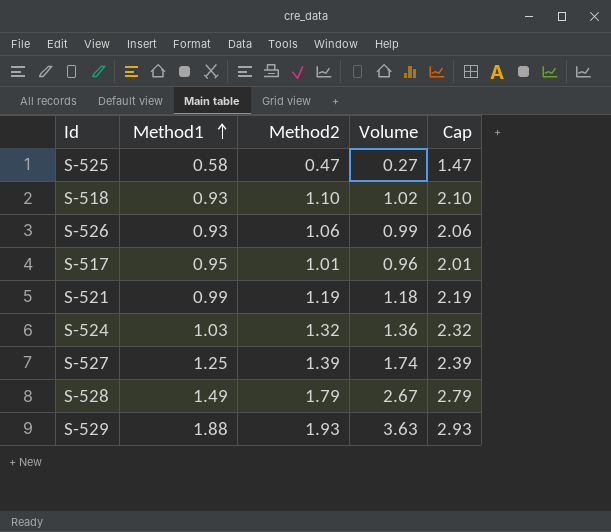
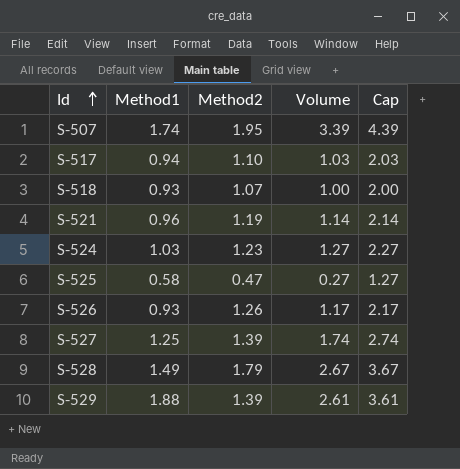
row order: Method1 ascending -> Id ascending
column Cap | formula: [Method2] + 1 -> [Volume] + 1
row S-507: none -> 1.74 | 1.95 | 3.39 | 4.39
S-517 | Method1: 0.95 -> 0.94
S-517 | Method2: 1.01 -> 1.10
S-517 | Volume: 0.96 -> 1.03
S-518 | Method2: 1.10 -> 1.07
S-518 | Volume: 1.02 -> 1.00
S-521 | Method1: 0.99 -> 0.96
S-521 | Volume: 1.18 -> 1.14
S-524 | Method2: 1.32 -> 1.23
S-524 | Volume: 1.36 -> 1.27
S-526 | Method2: 1.06 -> 1.26
S-526 | Volume: 0.99 -> 1.17
S-529 | Method2: 1.93 -> 1.39
S-529 | Volume: 3.63 -> 2.61

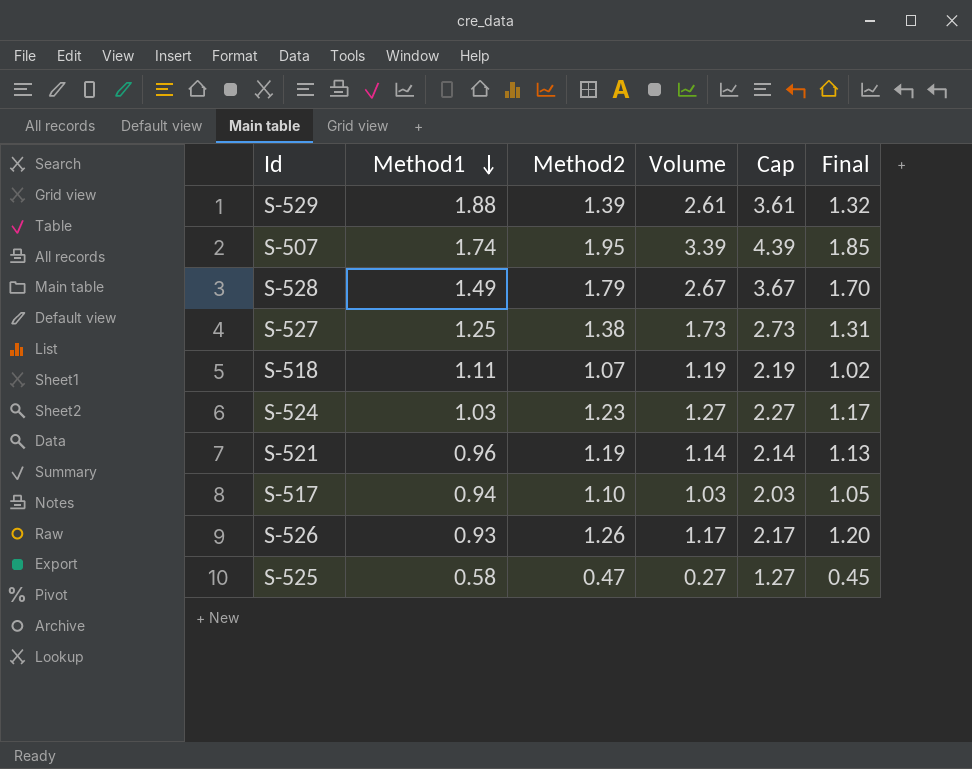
row order: Id ascending -> Method1 descending
column Final | formula: none -> [Method2] * 0.95
S-527 | Method2: 1.39 -> 1.38
S-527 | Volume: 1.74 -> 1.73
S-527 | Cap: 2.74 -> 2.73
S-518 | Method1: 0.93 -> 1.11
S-518 | Volume: 1.00 -> 1.19
S-518 | Cap: 2.00 -> 2.19

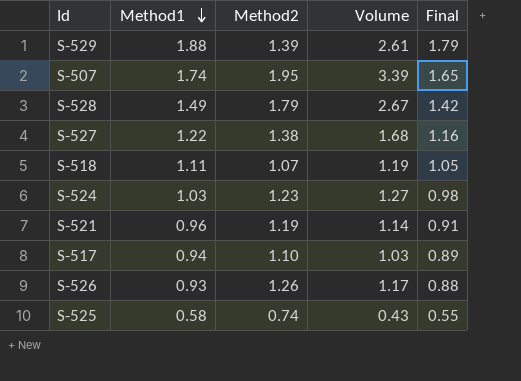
column Cap | formula: [Volume] + 1 -> none
column Final | formula: [Method2] * 0.95 -> [Method1] * 0.95
S-527 | Method1: 1.25 -> 1.22
S-527 | Volume: 1.73 -> 1.68
S-525 | Method2: 0.47 -> 0.74
S-525 | Volume: 0.27 -> 0.43

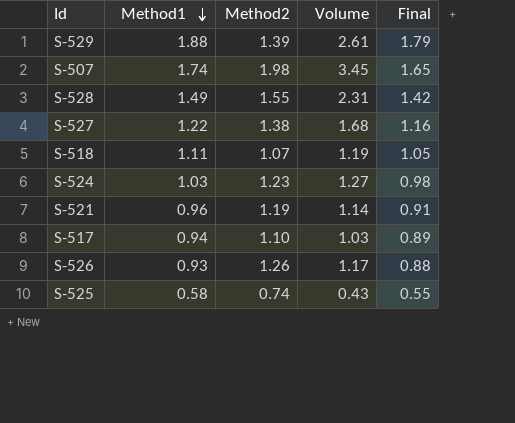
S-507 | Method2: 1.95 -> 1.98
S-507 | Volume: 3.39 -> 3.45
S-528 | Method2: 1.79 -> 1.55
S-528 | Volume: 2.67 -> 2.31

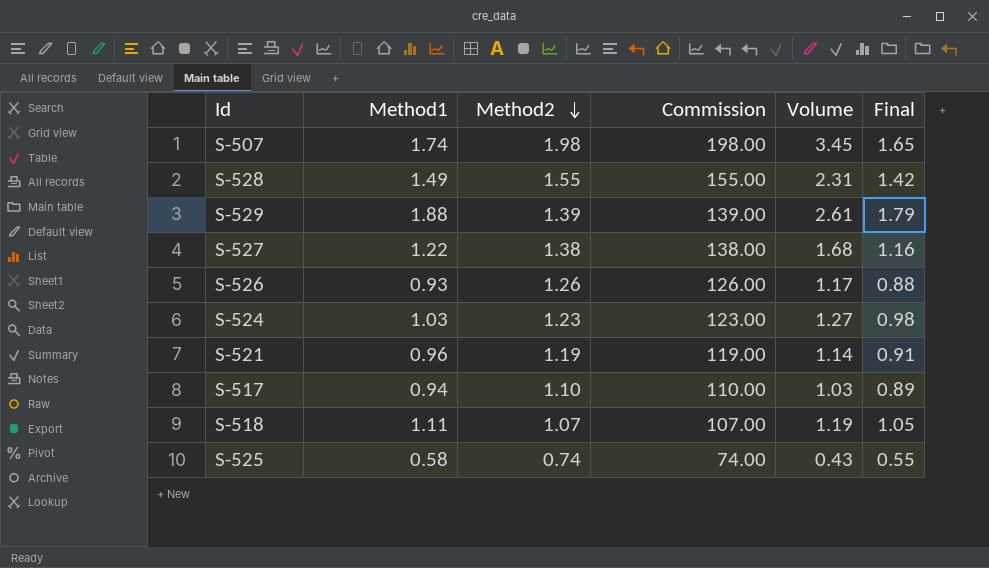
row order: Method1 descending -> Method2 descending
column Commission | formula: none -> [Method2] * 100

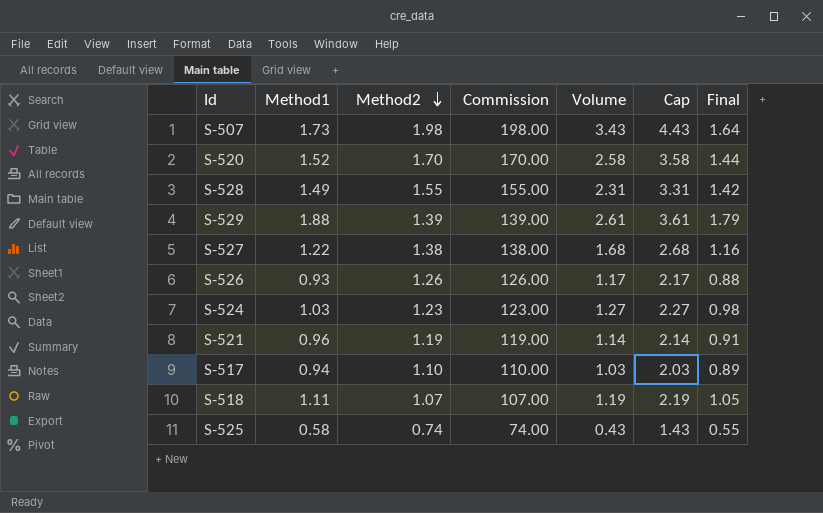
column Cap | formula: none -> [Volume] + 1
S-507 | Method1: 1.74 -> 1.73
S-507 | Volume: 3.45 -> 3.43
S-507 | Final: 1.65 -> 1.64
row S-520: none -> 1.52 | 1.70 | 170.00 | 2.58 | 3.58 | 1.44

